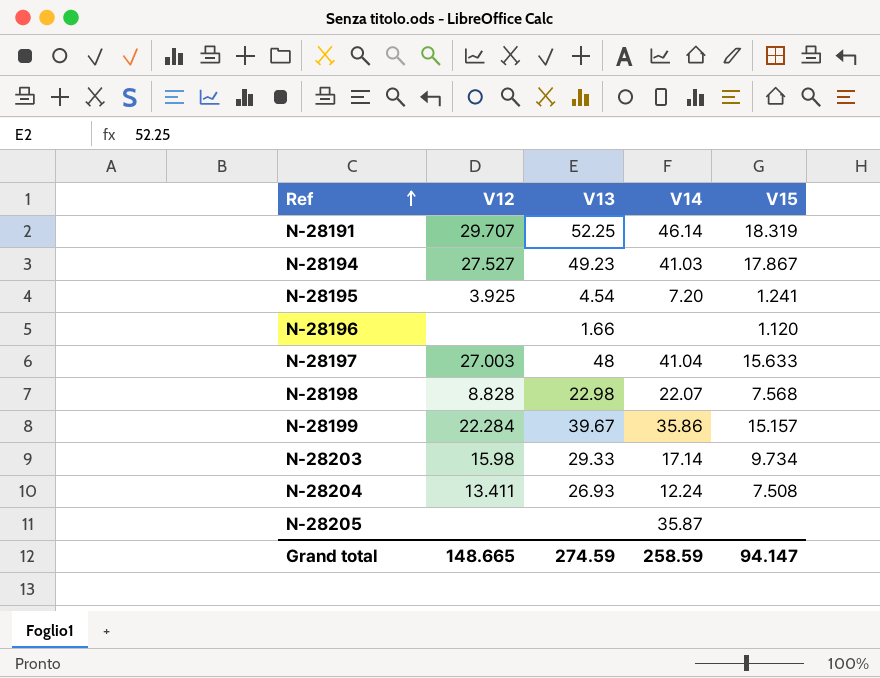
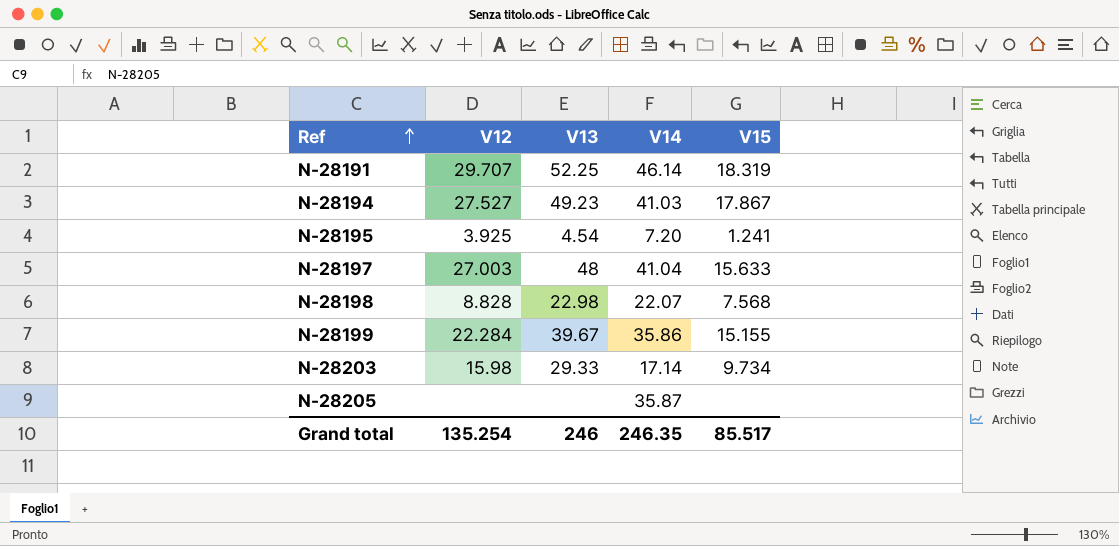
row N-28196: none | 1.66 | none | 1.120 -> none
row N-28204: 13.411 | 26.93 | 12.24 | 7.508 -> none
N-28199 | V15: 15.157 -> 15.155
Grand total | V12: 148.665 -> 135.254
Grand total | V13: 274.59 -> 246
Grand total | V14: 258.59 -> 246.35
Grand total | V15: 94.147 -> 85.517

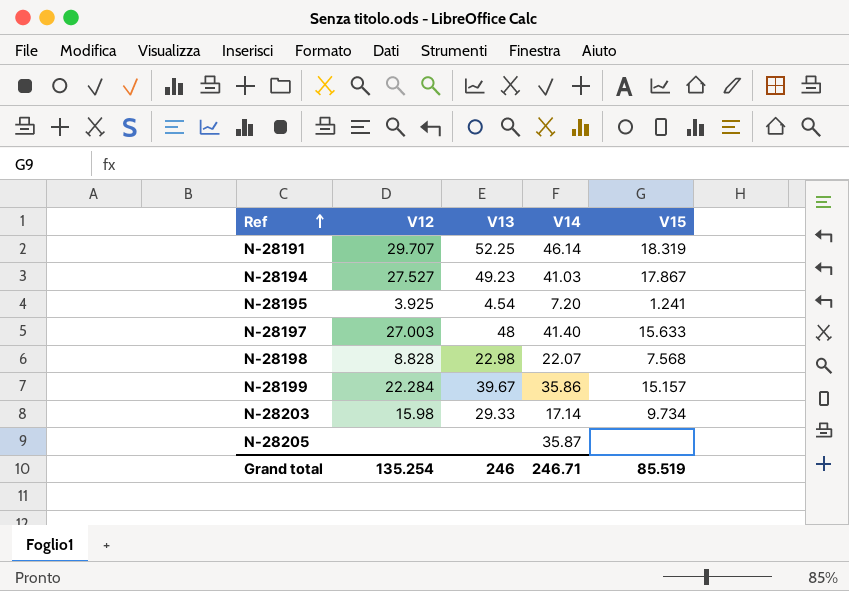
N-28197 | V14: 41.04 -> 41.40
N-28199 | V15: 15.155 -> 15.157
Grand total | V14: 246.35 -> 246.71
Grand total | V15: 85.517 -> 85.519

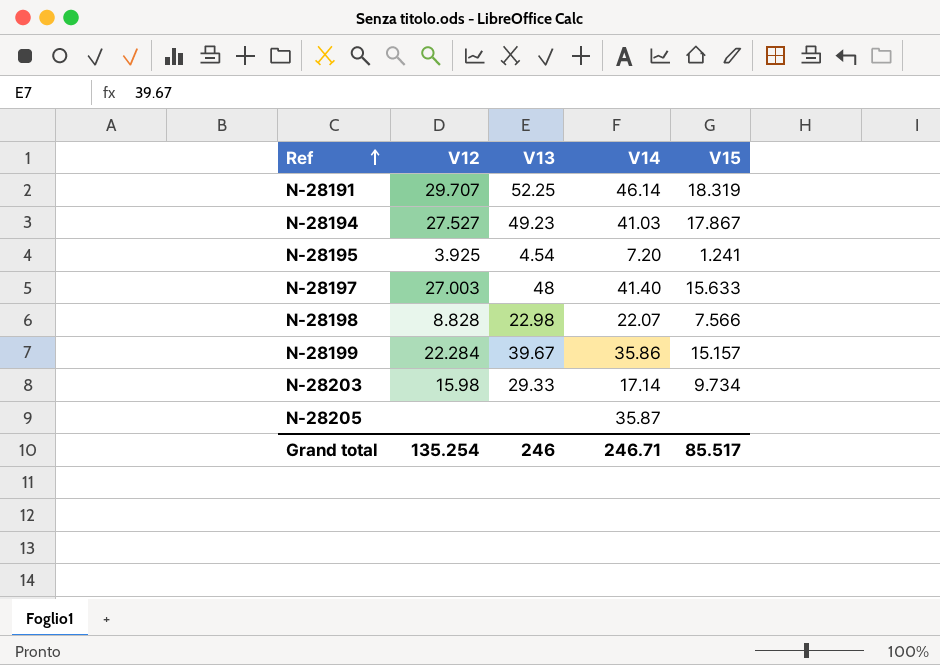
N-28198 | V15: 7.568 -> 7.566
Grand total | V15: 85.519 -> 85.517

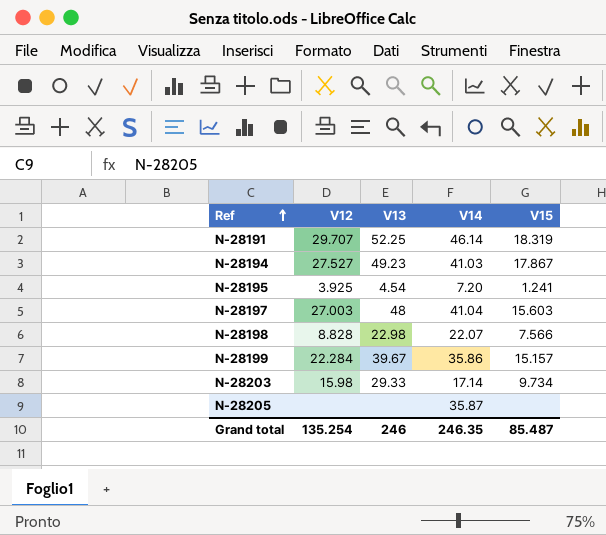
N-28197 | V14: 41.40 -> 41.04
N-28197 | V15: 15.633 -> 15.603
Grand total | V14: 246.71 -> 246.35
Grand total | V15: 85.517 -> 85.487

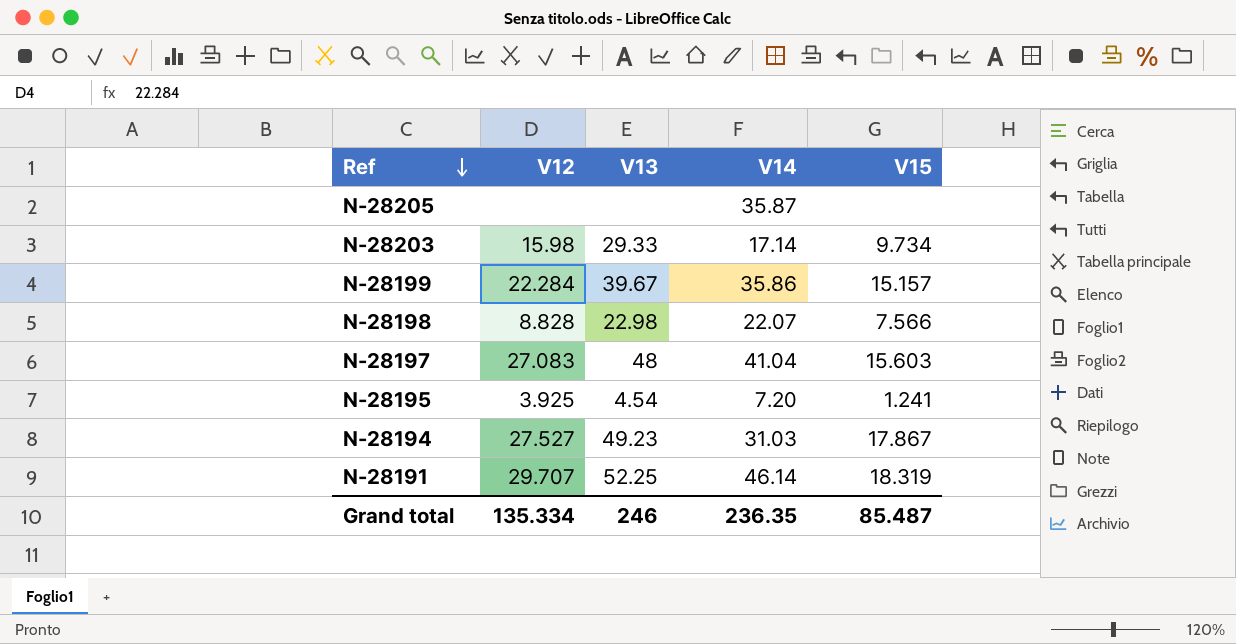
row order: Ref ascending -> Ref descending
N-28197 | V12: 27.003 -> 27.083
N-28194 | V14: 41.03 -> 31.03
Grand total | V12: 135.254 -> 135.334
Grand total | V14: 246.35 -> 236.35

